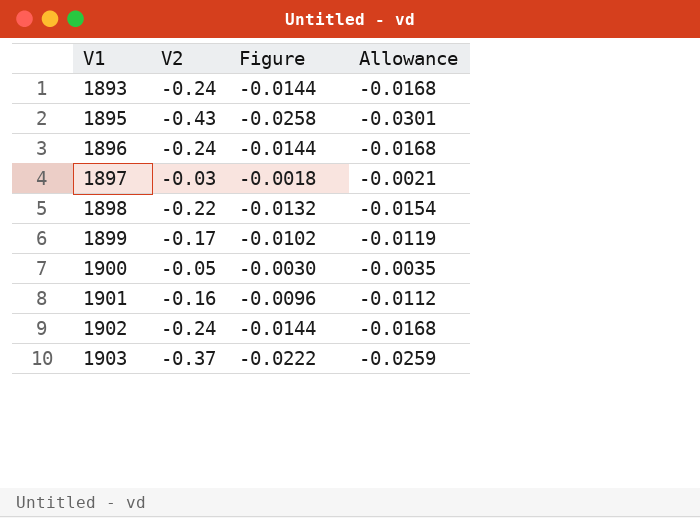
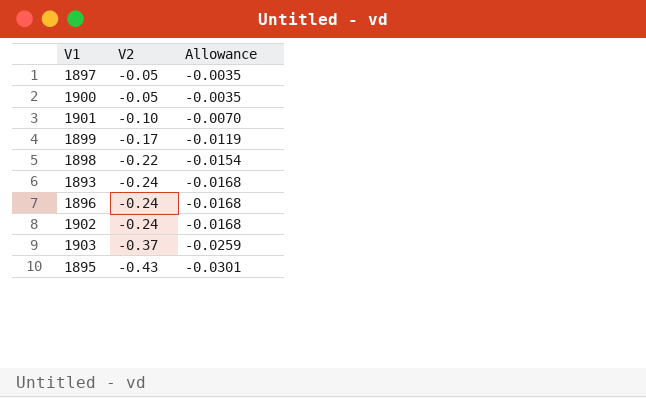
row order: V1 ascending -> V2 descending
column Figure | formula: [V2] * 0.06 -> none
1897 | V2: -0.03 -> -0.05
1897 | Allowance: -0.0021 -> -0.0035
1901 | V2: -0.16 -> -0.10
1901 | Allowance: -0.0112 -> -0.0070

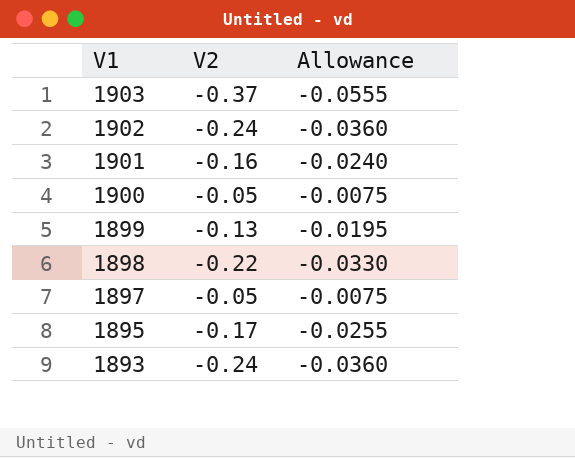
row order: V2 descending -> V1 descending
column Allowance | formula: [V2] * 0.07 -> [V2] * 0.15
row 1896: -0.24 | -0.0168 -> none
1901 | V2: -0.10 -> -0.16
1899 | V2: -0.17 -> -0.13
1895 | V2: -0.43 -> -0.17

